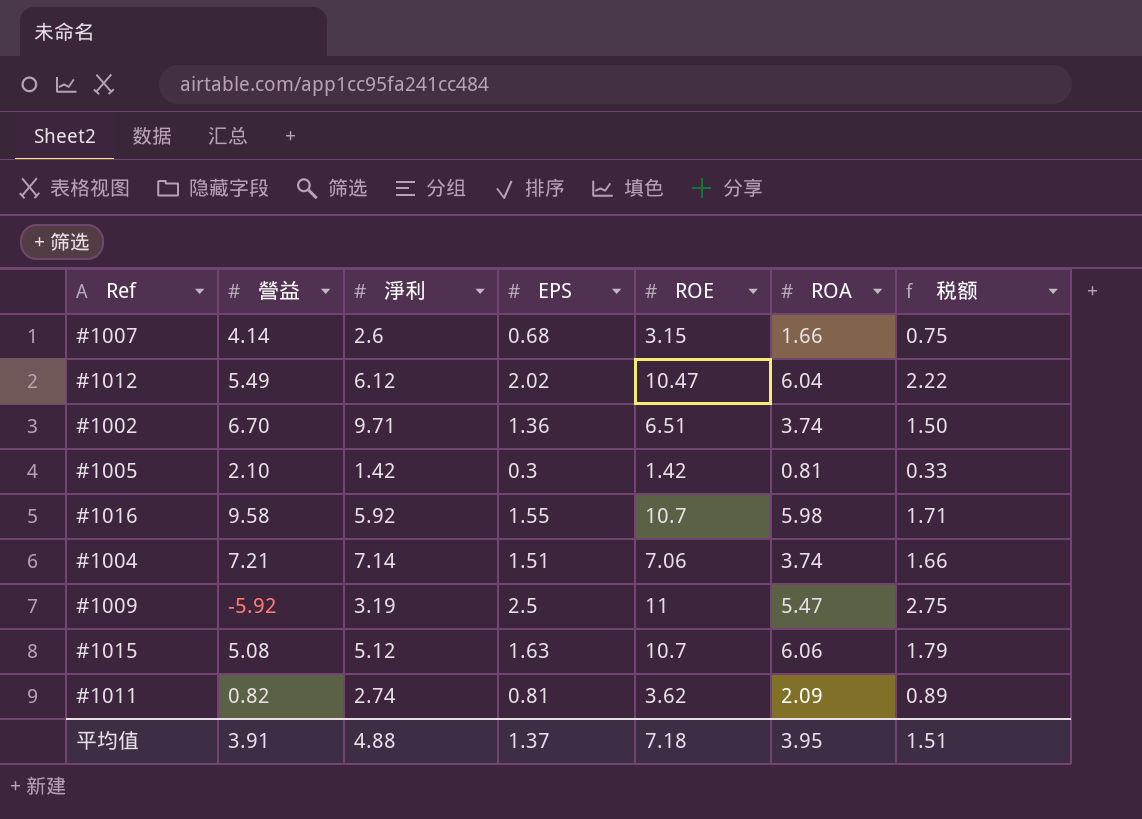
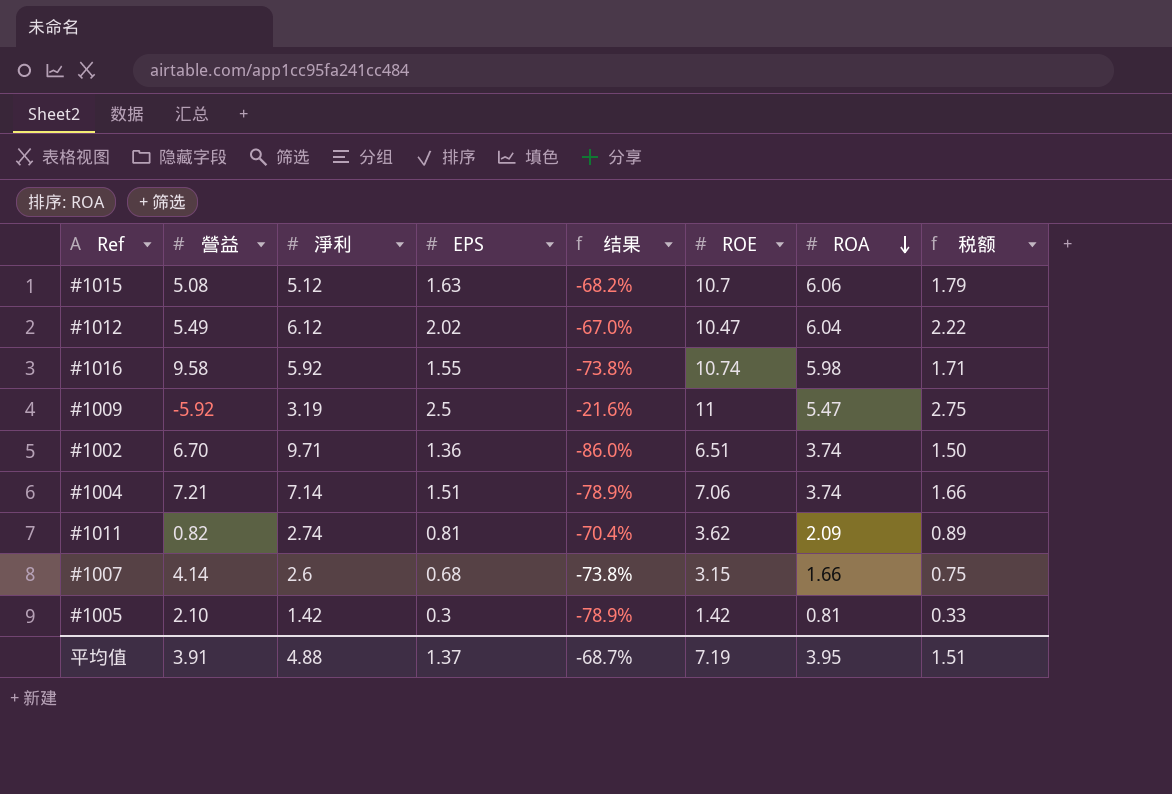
row order: none -> ROA descending
column 结果 | formula: none -> ([EPS] - [淨利]) / [淨利]
#1016 | ROE: 10.7 -> 10.74
平均值 | ROE: 7.18 -> 7.19

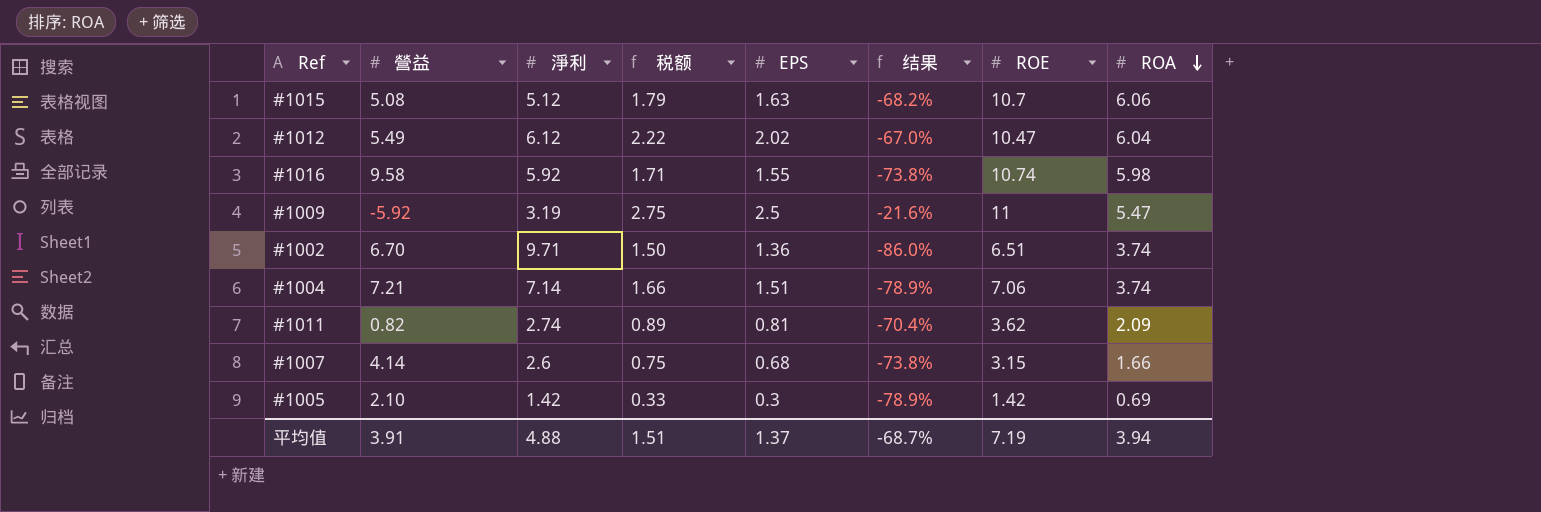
column 税额 | position: 8 -> 4
#1005 | ROA: 0.81 -> 0.69
平均值 | ROA: 3.95 -> 3.94

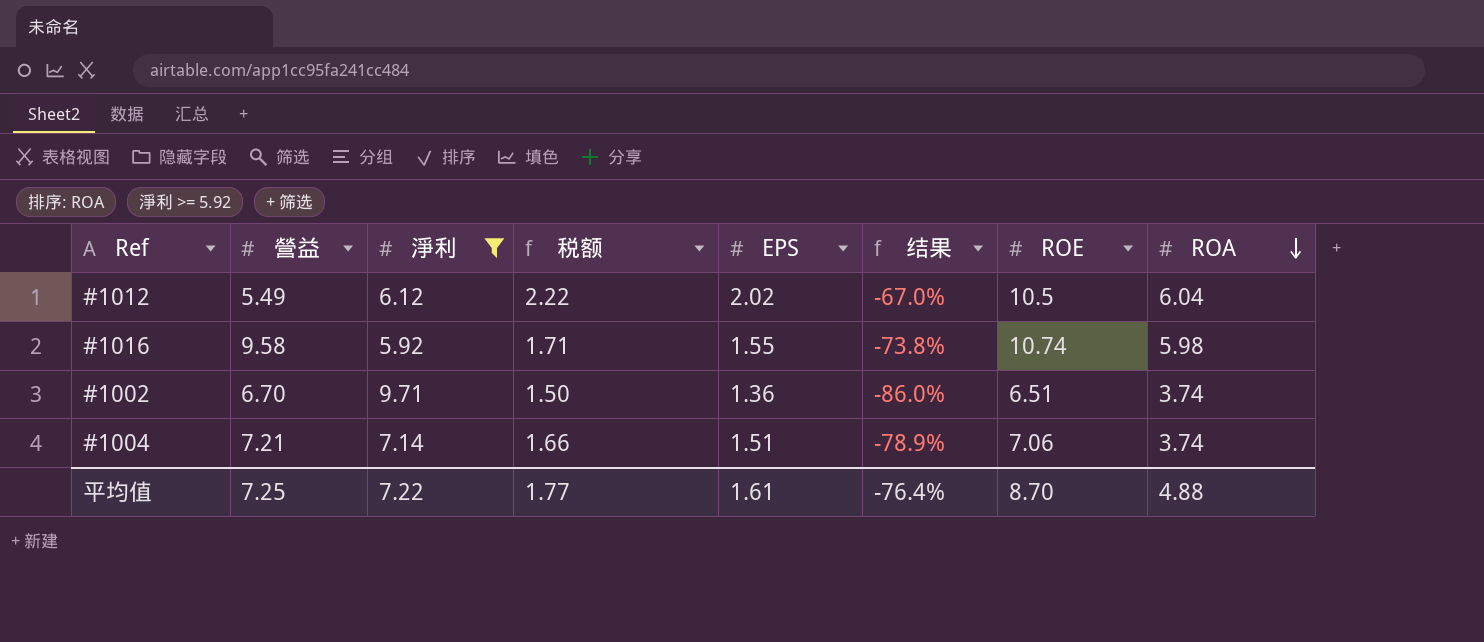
filter: none -> 淨利 >= 5.92
#1012 | ROE: 10.47 -> 10.5
平均值 | 營益: 3.91 -> 7.25
平均值 | 淨利: 4.88 -> 7.22
平均值 | 税额: 1.51 -> 1.77
平均值 | EPS: 1.37 -> 1.61
平均值 | 结果: -68.7% -> -76.4%
平均值 | ROE: 7.19 -> 8.70
平均值 | ROA: 3.94 -> 4.88

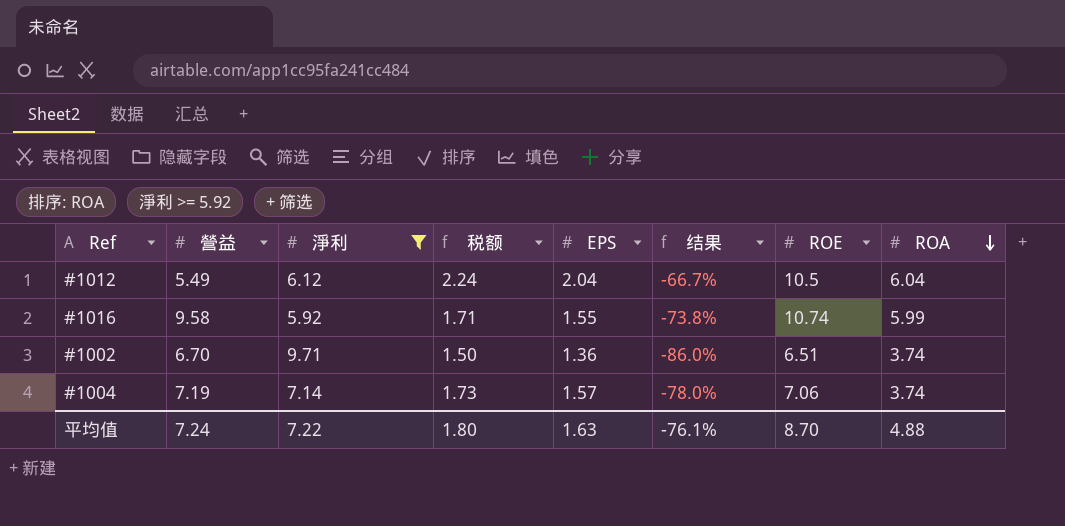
#1012 | 税额: 2.22 -> 2.24
#1012 | EPS: 2.02 -> 2.04
#1012 | 结果: -67.0% -> -66.7%
#1016 | ROA: 5.98 -> 5.99
#1004 | 營益: 7.21 -> 7.19
#1004 | 税额: 1.66 -> 1.73
#1004 | EPS: 1.51 -> 1.57
#1004 | 结果: -78.9% -> -78.0%
平均值 | 營益: 7.25 -> 7.24
平均值 | 税额: 1.77 -> 1.80
平均值 | EPS: 1.61 -> 1.63
平均值 | 结果: -76.4% -> -76.1%

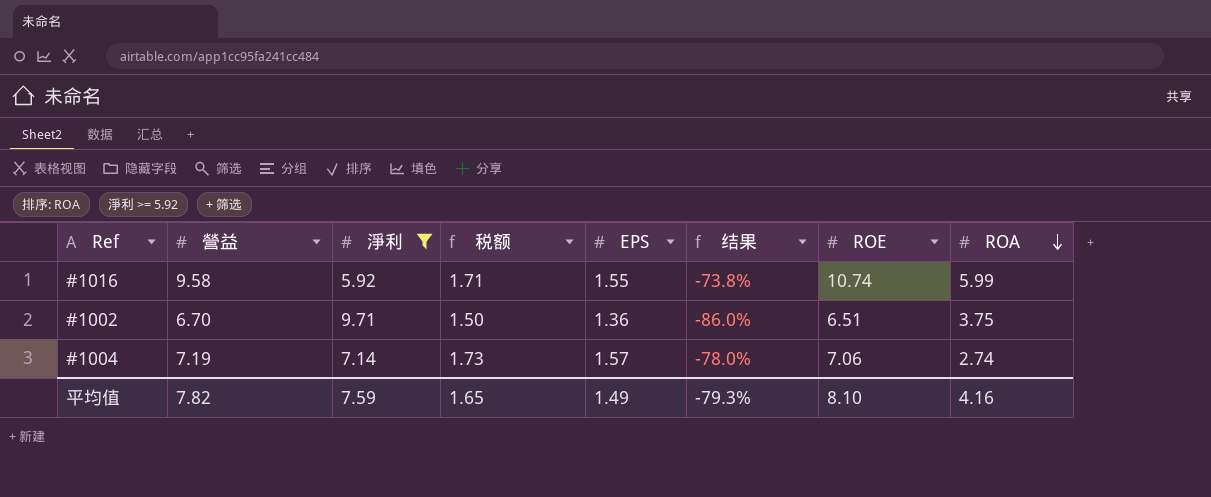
row #1012: 5.49 | 6.12 | 2.24 | 2.04 | -66.7% | 10.5 | 6.04 -> none
#1002 | ROA: 3.74 -> 3.75
#1004 | ROA: 3.74 -> 2.74
平均值 | 營益: 7.24 -> 7.82
平均值 | 淨利: 7.22 -> 7.59
平均值 | 税额: 1.80 -> 1.65
平均值 | EPS: 1.63 -> 1.49
平均值 | 结果: -76.1% -> -79.3%
平均值 | ROE: 8.70 -> 8.10
平均值 | ROA: 4.88 -> 4.16

